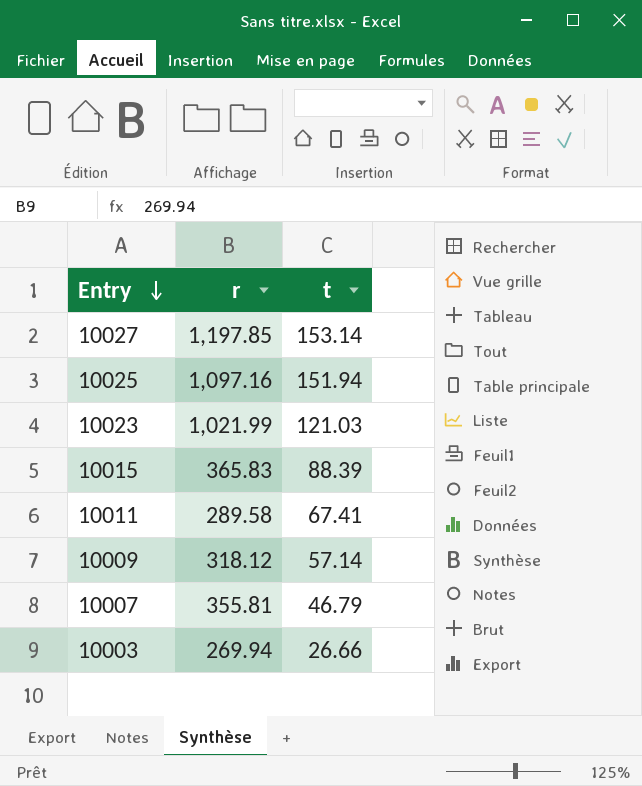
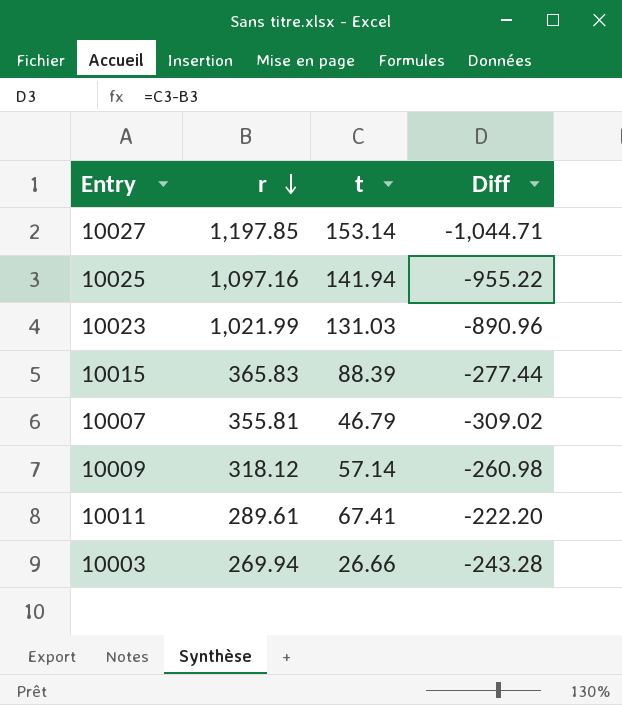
row order: Entry descending -> r descending
column Diff | formula: none -> [t] - [r]
10025 | t: 151.94 -> 141.94
10023 | t: 121.03 -> 131.03
10011 | r: 289.58 -> 289.61

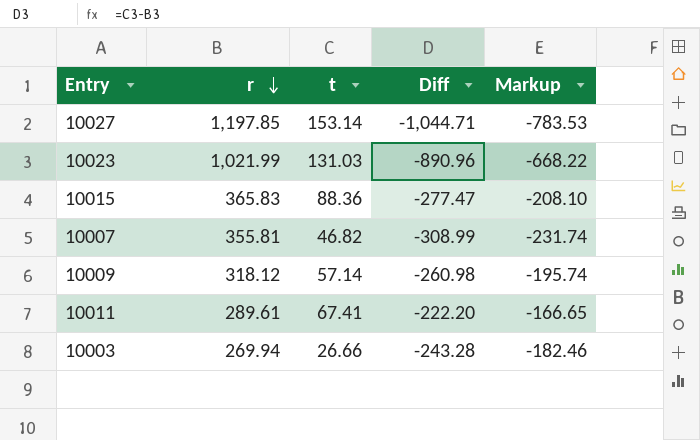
column Markup | formula: none -> [Diff] * 0.75
row 10025: 1,097.16 | 141.94 | -955.22 -> none
10015 | t: 88.39 -> 88.36
10015 | Diff: -277.44 -> -277.47
10007 | t: 46.79 -> 46.82
10007 | Diff: -309.02 -> -308.99

